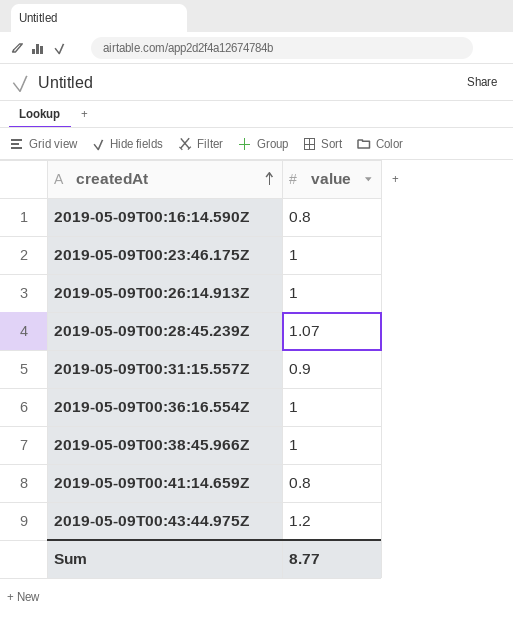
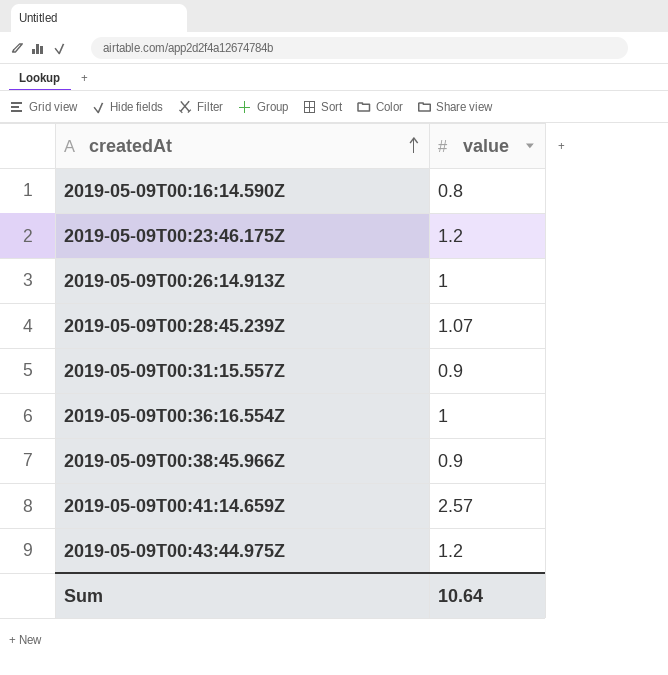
2019-05-09T00:23:46.175Z | value: 1 -> 1.2
2019-05-09T00:38:45.966Z | value: 1 -> 0.9
2019-05-09T00:41:14.659Z | value: 0.8 -> 2.57
Sum | value: 8.77 -> 10.64

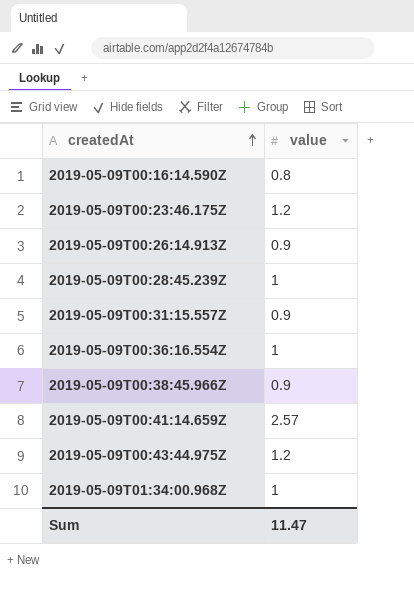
2019-05-09T00:26:14.913Z | value: 1 -> 0.9
2019-05-09T00:28:45.239Z | value: 1.07 -> 1
row 2019-05-09T01:34:00.968Z: none -> 1
Sum | value: 10.64 -> 11.47

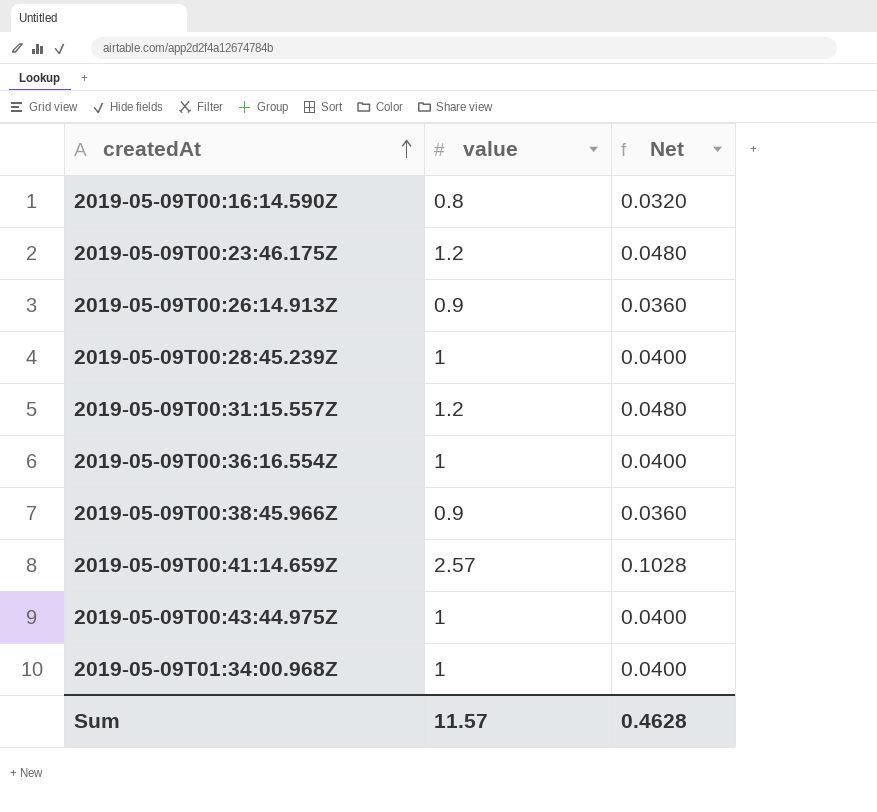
column Net | formula: none -> [value] * 0.04
2019-05-09T00:31:15.557Z | value: 0.9 -> 1.2
2019-05-09T00:43:44.975Z | value: 1.2 -> 1
Sum | value: 11.47 -> 11.57

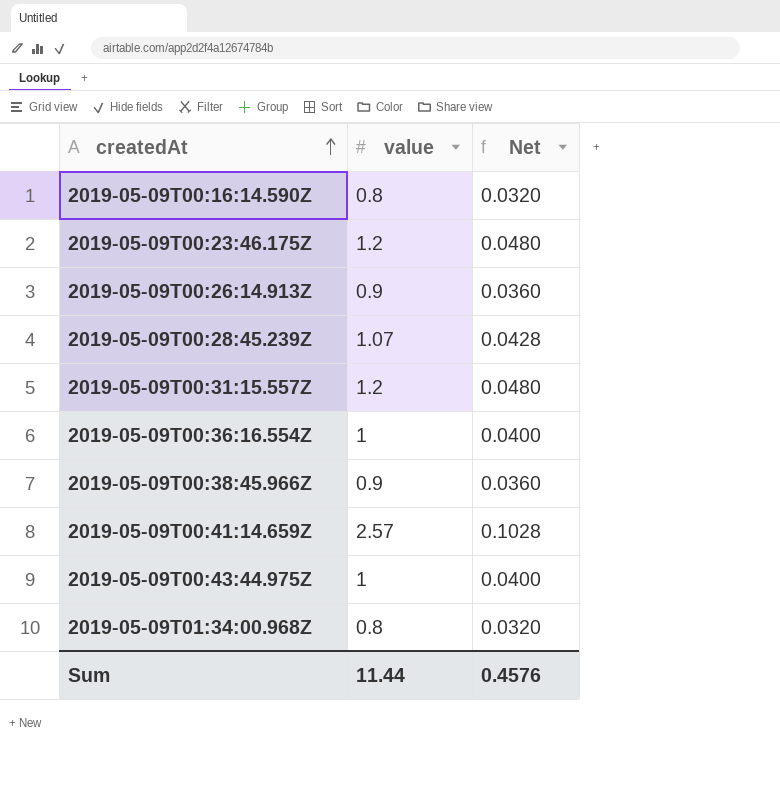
2019-05-09T00:28:45.239Z | value: 1 -> 1.07
2019-05-09T00:28:45.239Z | Net: 0.0400 -> 0.0428
2019-05-09T01:34:00.968Z | value: 1 -> 0.8
2019-05-09T01:34:00.968Z | Net: 0.0400 -> 0.0320
Sum | value: 11.57 -> 11.44
Sum | Net: 0.4628 -> 0.4576

